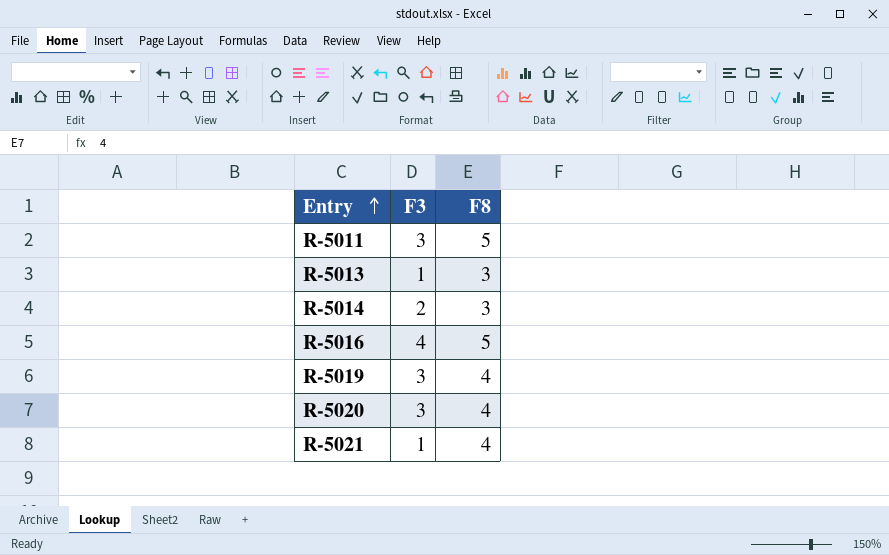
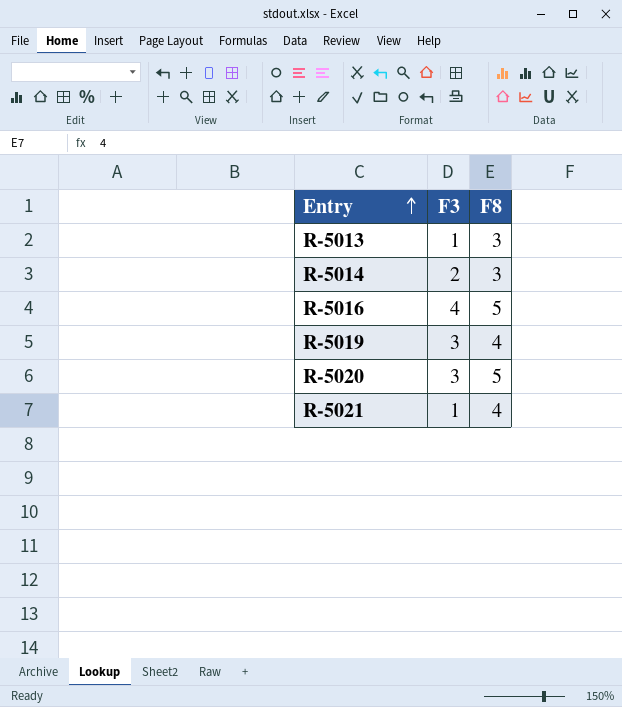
row R-5011: 3 | 5 -> none
R-5020 | F8: 4 -> 5

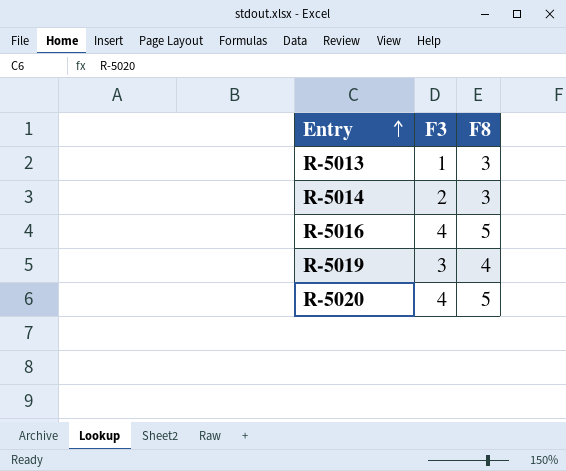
row R-5021: 1 | 4 -> none
R-5020 | F3: 3 -> 4

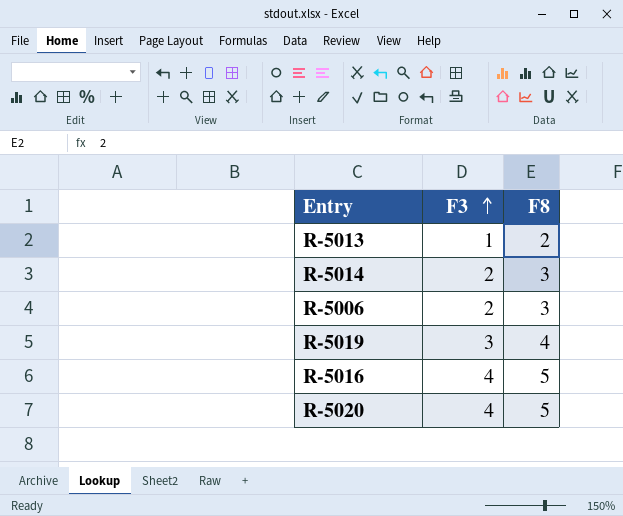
row order: Entry ascending -> F3 ascending
R-5013 | F8: 3 -> 2
row R-5006: none -> 2 | 3

